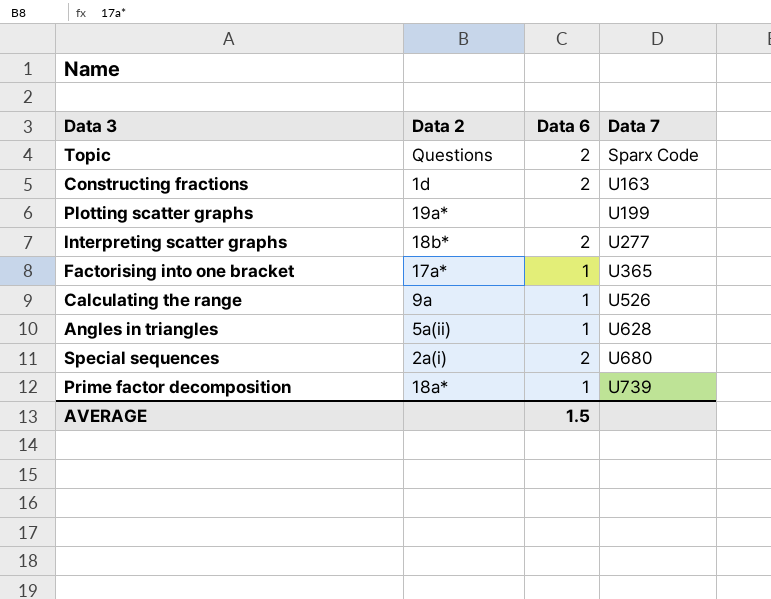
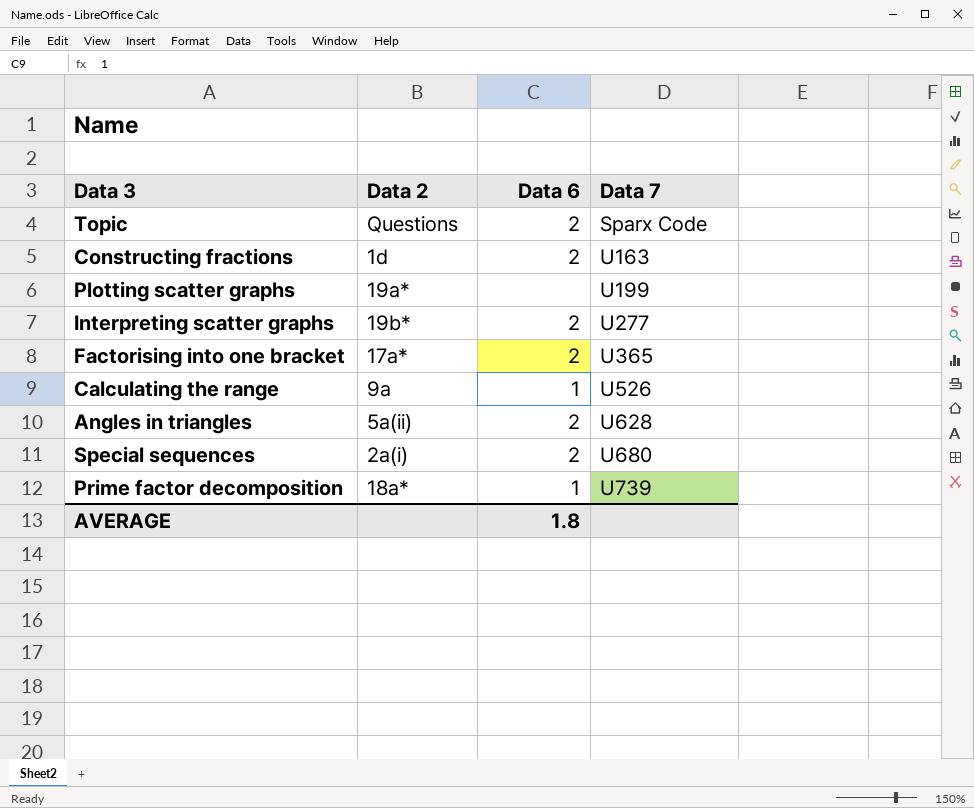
Interpreting scatter graphs | Data 2: 18b* -> 19b*
Factorising into one bracket | Data 6: 1 -> 2
Angles in triangles | Data 6: 1 -> 2
AVERAGE | Data 6: 1.5 -> 1.8

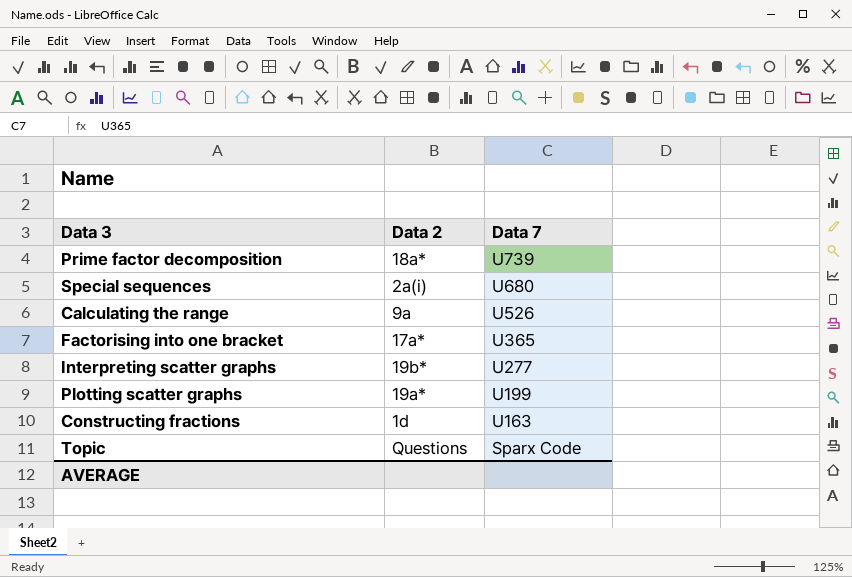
row order: Data 7 ascending -> Data 7 descending
column Data 6 | position: 3 -> none
row Angles in triangles: 5a(ii) | 2 | U628 -> none

